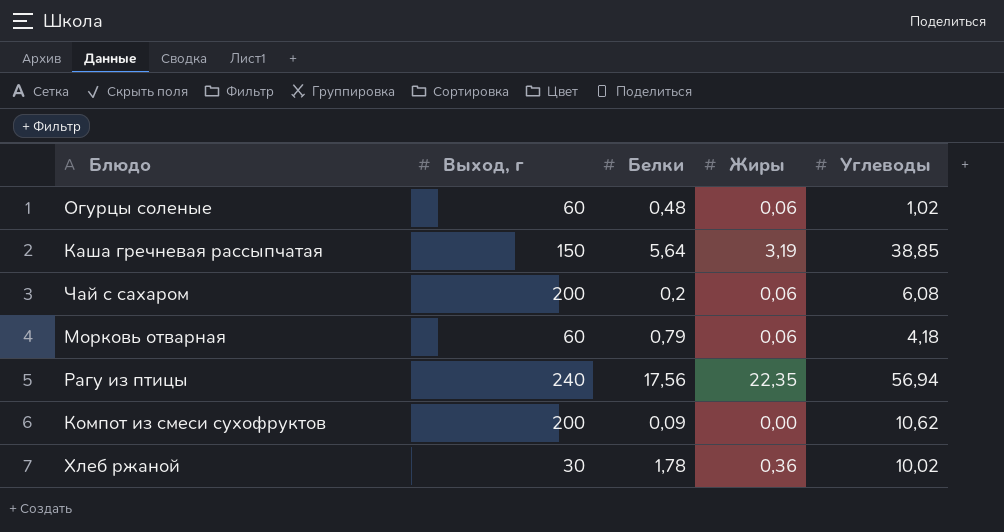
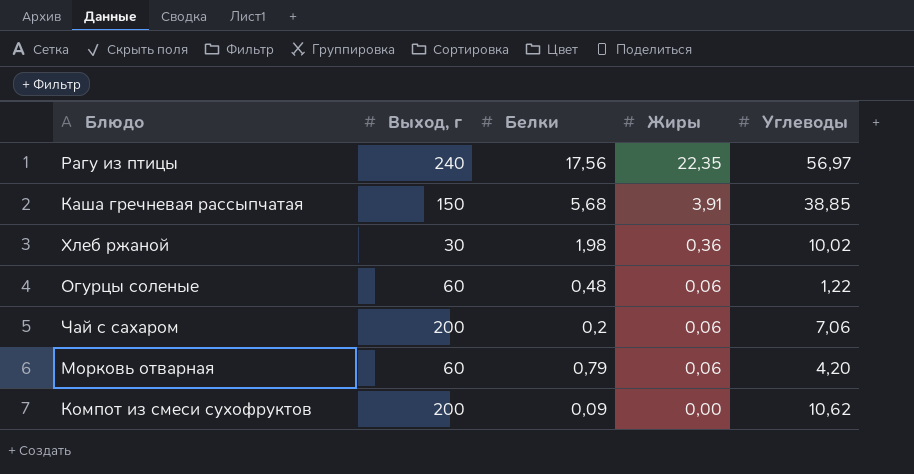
row order: none -> Жиры descending
Рагу из птицы | Углеводы: 56,94 -> 56,97
Каша гречневая рассыпчатая | Белки: 5,64 -> 5,68
Каша гречневая рассыпчатая | Жиры: 3,19 -> 3,91
Хлеб ржаной | Белки: 1,78 -> 1,98
Огурцы соленые | Углеводы: 1,02 -> 1,22
Чай с сахаром | Углеводы: 6,08 -> 7,06
Морковь отварная | Углеводы: 4,18 -> 4,20

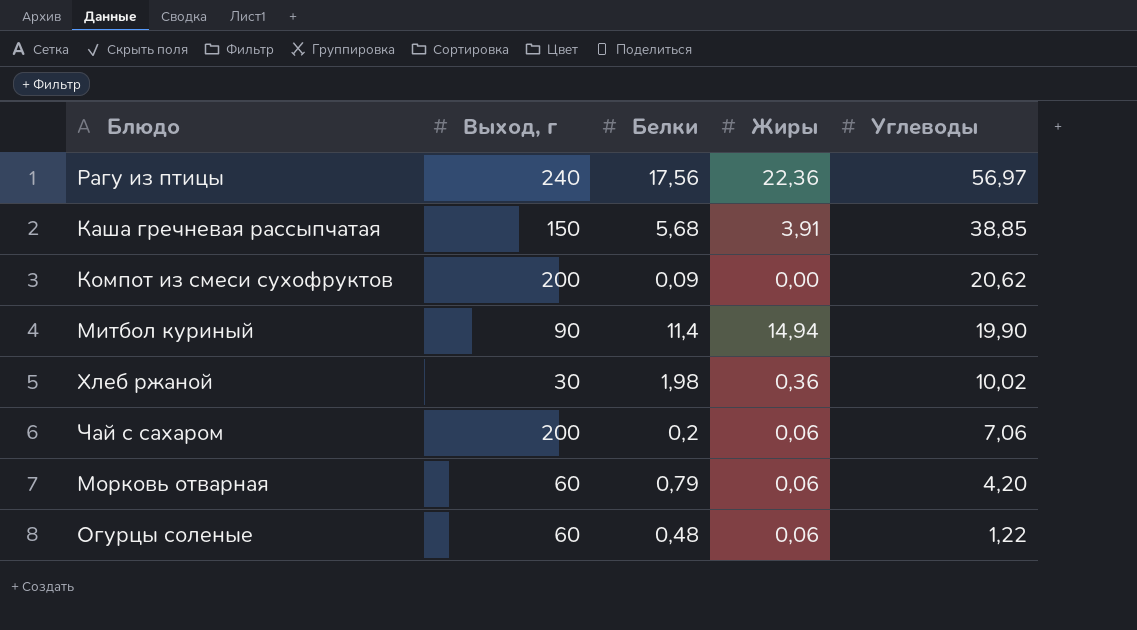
row order: Жиры descending -> Углеводы descending
Рагу из птицы | Жиры: 22,35 -> 22,36
Компот из смеси сухофруктов | Углеводы: 10,62 -> 20,62
row Митбол куриный: none -> 90 | 11,4 | 14,94 | 19,90

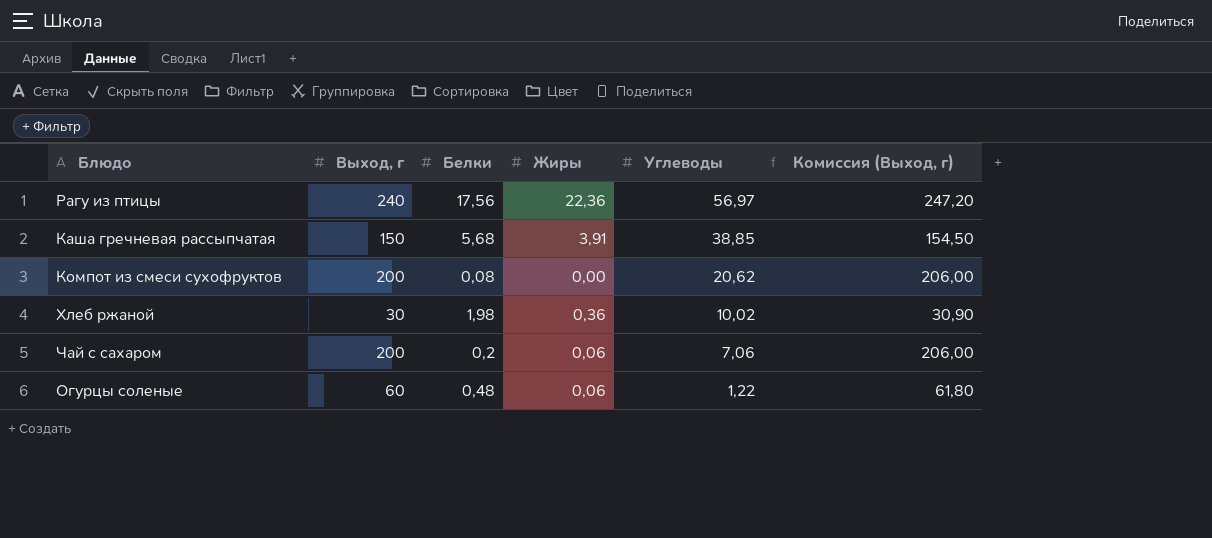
column Комиссия (Выход, г) | formula: none -> [Выход, г] * 1,03
row Митбол куриный: 90 | 11,4 | 14,94 | 19,90 -> none
row Морковь отварная: 60 | 0,79 | 0,06 | 4,20 -> none
Компот из смеси сухофруктов | Белки: 0,09 -> 0,08

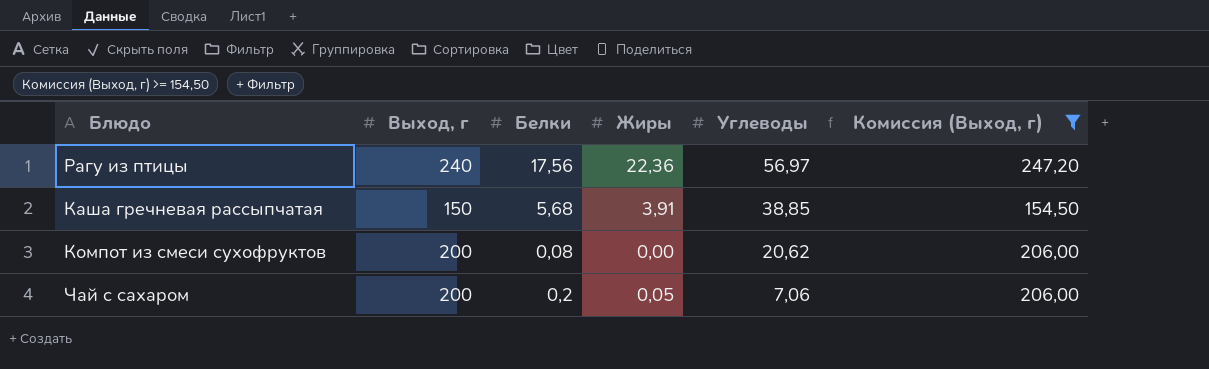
filter: none -> Комиссия (Выход, г) >= 154,50
Чай с сахаром | Жиры: 0,06 -> 0,05

